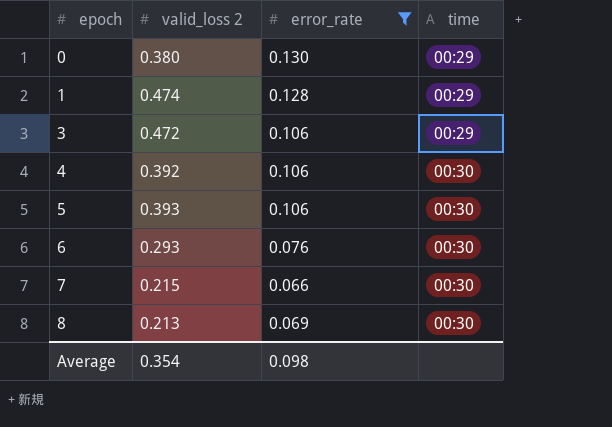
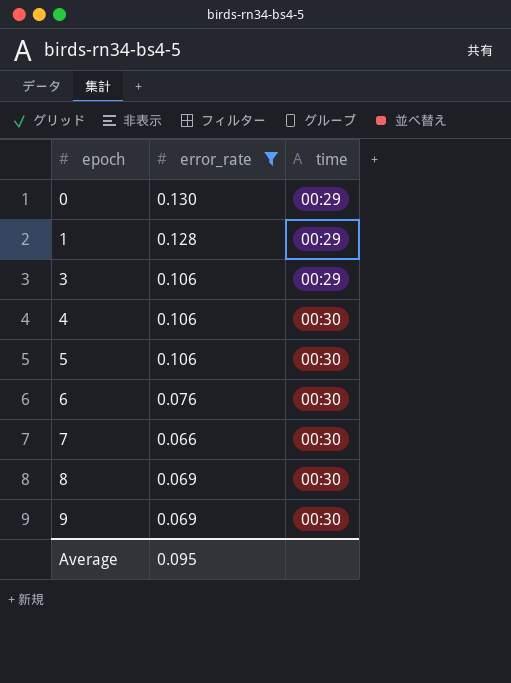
column valid_loss 2 | position: 2 -> none
row 9: none -> 0.069 | 00:30
Average | error_rate: 0.098 -> 0.095

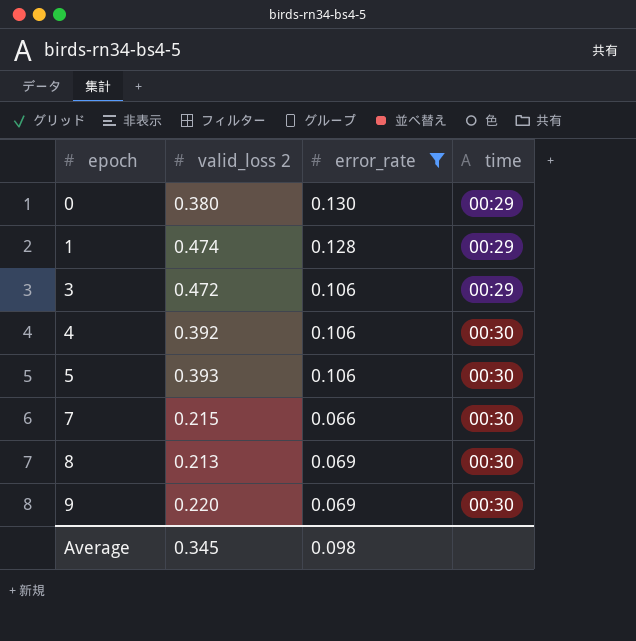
column valid_loss 2 | position: none -> 2
row 6: 0.076 | 00:30 -> none
Average | error_rate: 0.095 -> 0.098

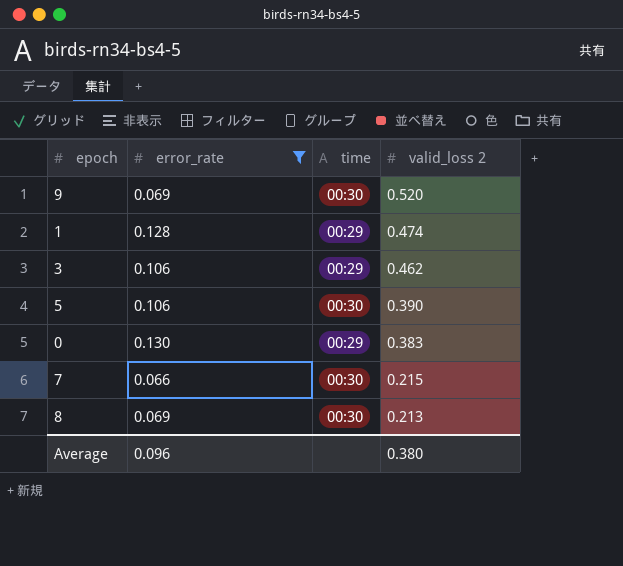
row order: epoch ascending -> valid_loss 2 descending
column valid_loss 2 | position: 2 -> 4
row 4: 0.392 | 0.106 | 00:30 -> none
9 | valid_loss 2: 0.220 -> 0.520
3 | valid_loss 2: 0.472 -> 0.462
5 | valid_loss 2: 0.393 -> 0.390
0 | valid_loss 2: 0.380 -> 0.383
Average | error_rate: 0.098 -> 0.096
Average | valid_loss 2: 0.345 -> 0.380

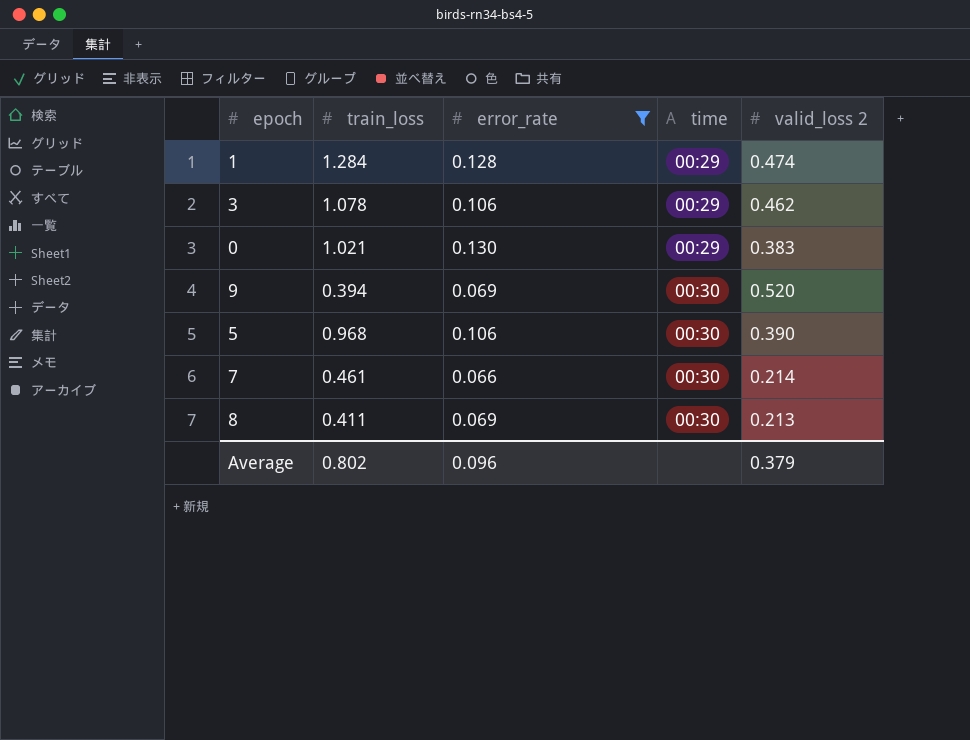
row order: valid_loss 2 descending -> time ascending
column train_loss | position: none -> 2
7 | valid_loss 2: 0.215 -> 0.214
Average | valid_loss 2: 0.380 -> 0.379

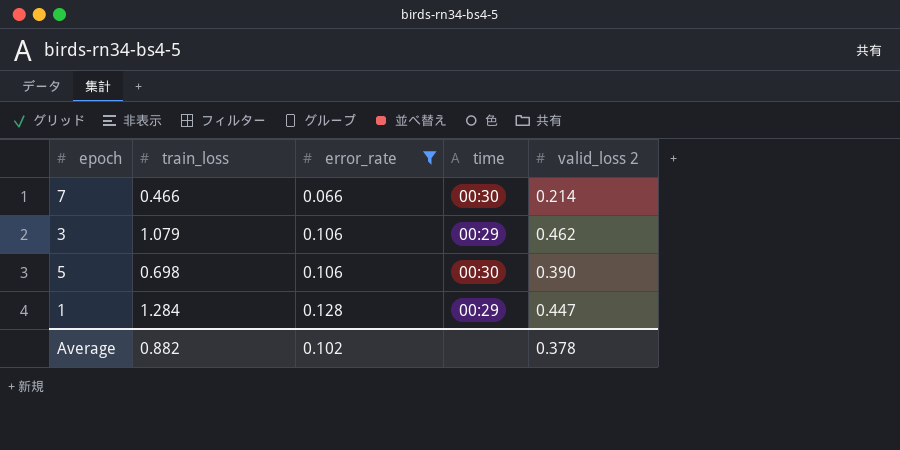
row order: time ascending -> error_rate ascending
row 0: 1.021 | 0.130 | 00:29 | 0.383 -> none
row 9: 0.394 | 0.069 | 00:30 | 0.520 -> none
row 8: 0.411 | 0.069 | 00:30 | 0.213 -> none
7 | train_loss: 0.461 -> 0.466
3 | train_loss: 1.078 -> 1.079
5 | train_loss: 0.968 -> 0.698
1 | valid_loss 2: 0.474 -> 0.447
Average | train_loss: 0.802 -> 0.882
Average | error_rate: 0.096 -> 0.102
Average | valid_loss 2: 0.379 -> 0.378

